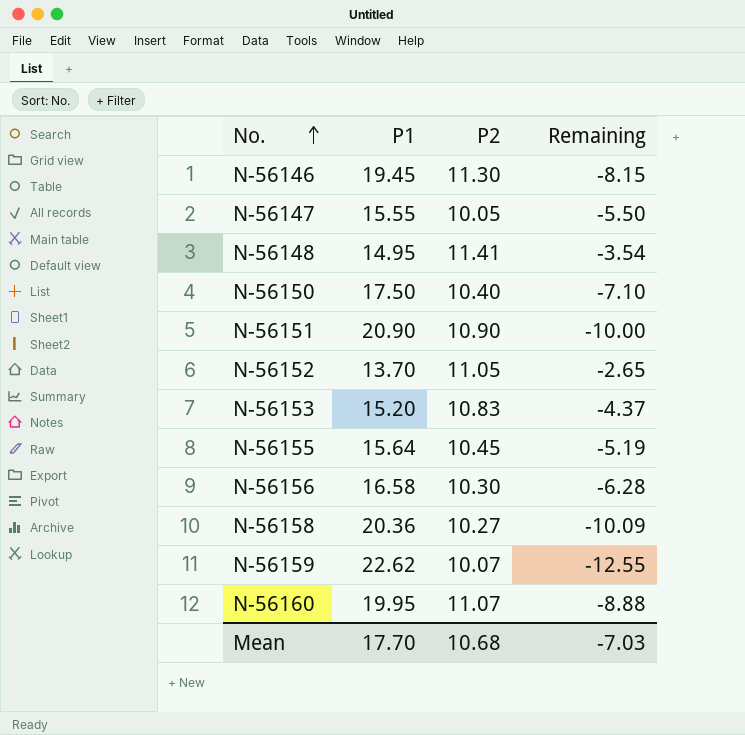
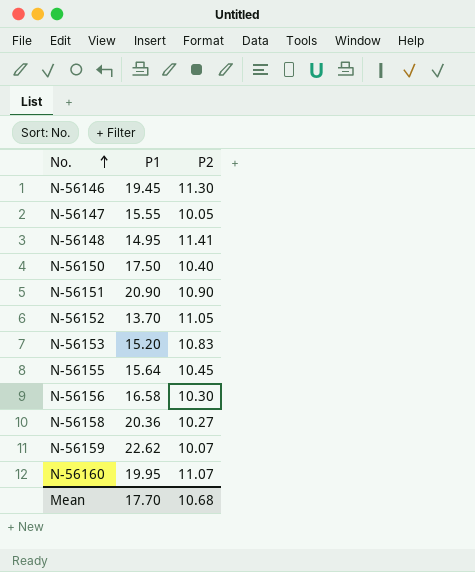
column Remaining | formula: [P2] - [P1] -> none

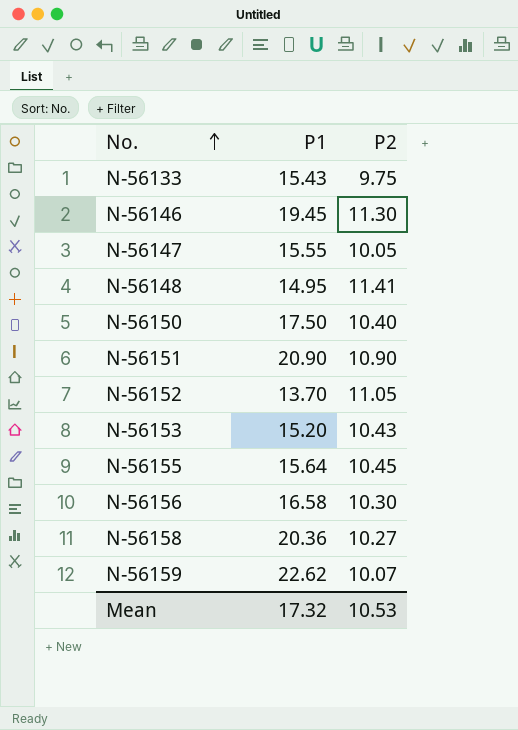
row N-56160: 19.95 | 11.07 -> none
row N-56133: none -> 15.43 | 9.75
N-56153 | P2: 10.83 -> 10.43
Mean | P1: 17.70 -> 17.32
Mean | P2: 10.68 -> 10.53

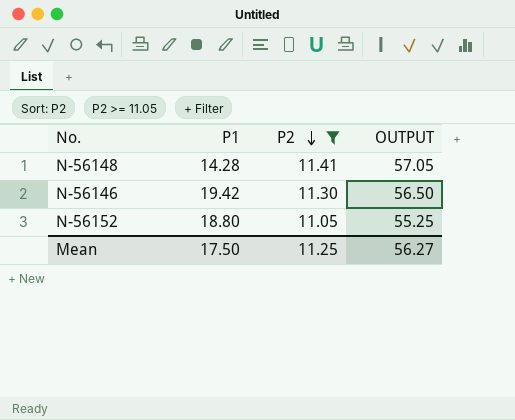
filter: none -> P2 >= 11.05
row order: No. ascending -> P2 descending
column OUTPUT | formula: none -> [P2] * 5
N-56148 | P1: 14.95 -> 14.28
N-56146 | P1: 19.45 -> 19.42
N-56152 | P1: 13.70 -> 18.80
Mean | P1: 17.32 -> 17.50
Mean | P2: 10.53 -> 11.25

